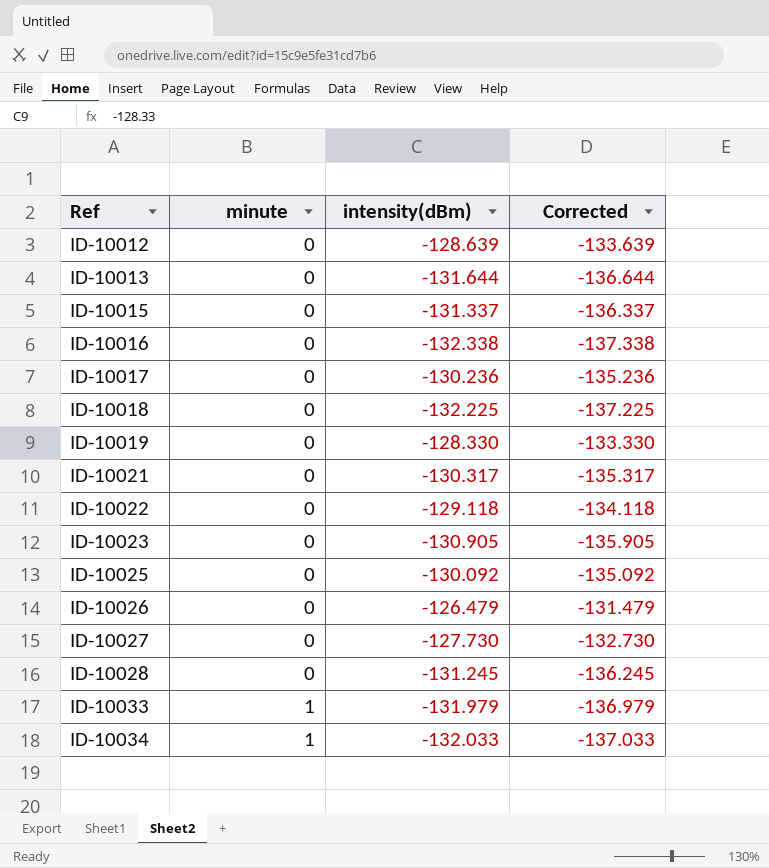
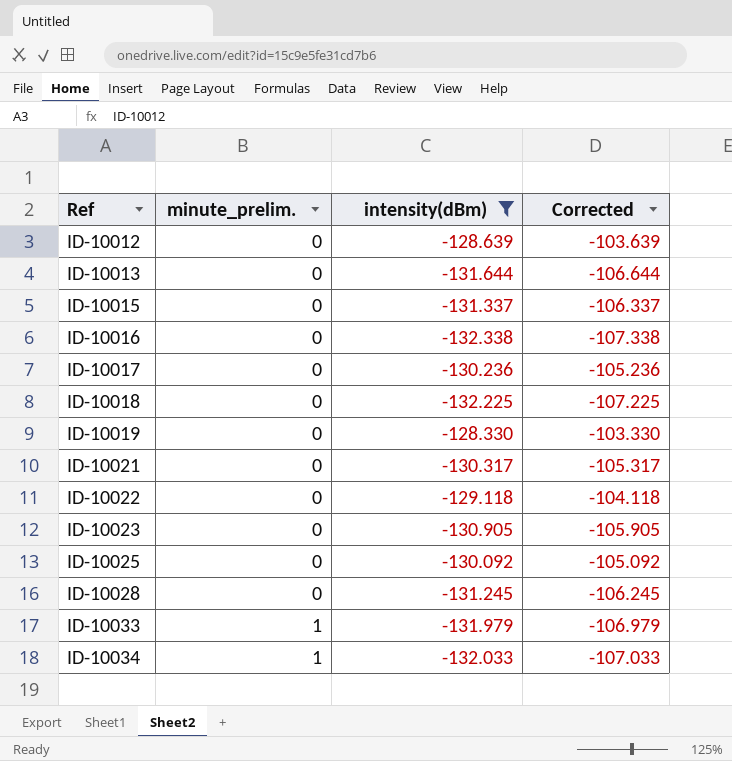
filter: none -> intensity(dBm) <= -128.330
column name: minute -> minute_prelim.
column Corrected | formula: [intensity(dBm)] - 5 -> [intensity(dBm)] + 25

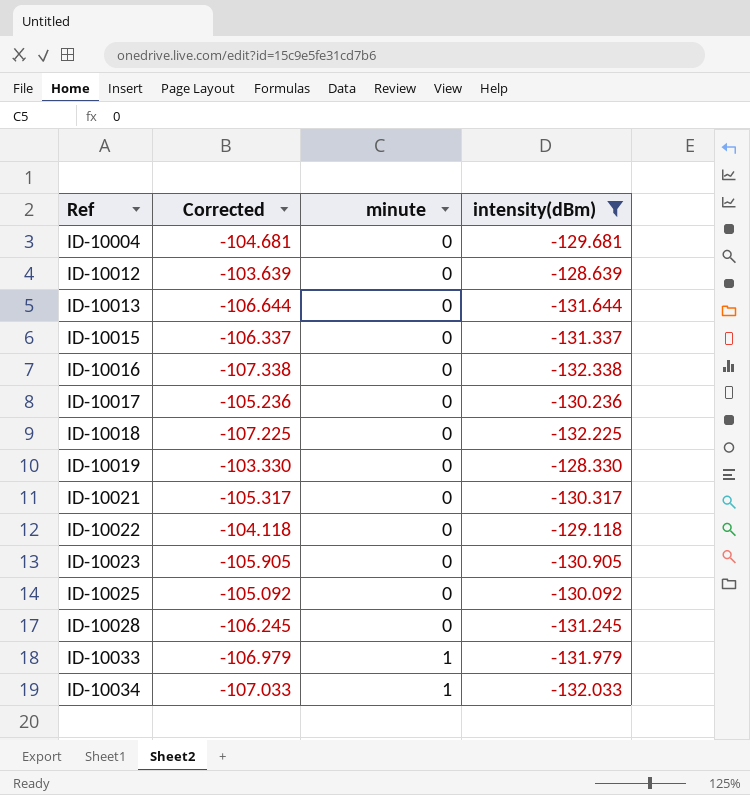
column Corrected | position: 4 -> 2
column name: minute_prelim. -> minute
row ID-10004: none -> -104.681 | 0 | -129.681

